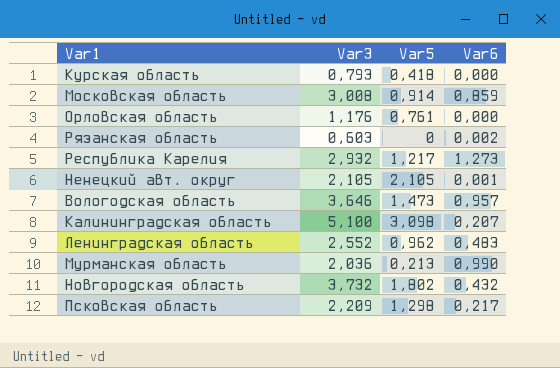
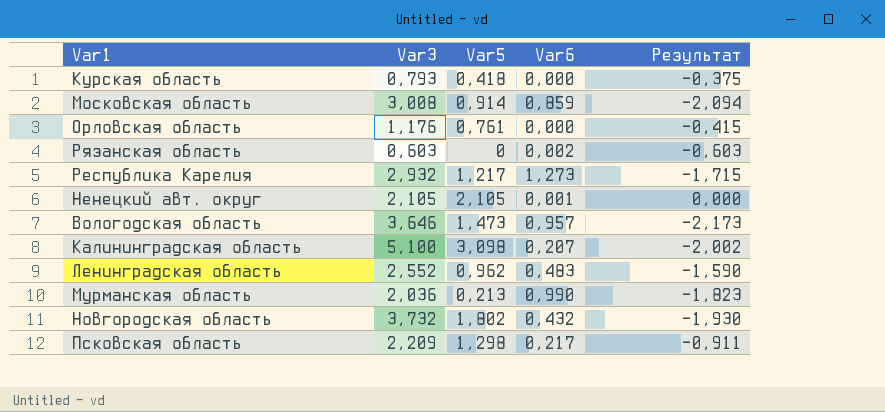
column Результат | formula: none -> [Var5] - [Var3]

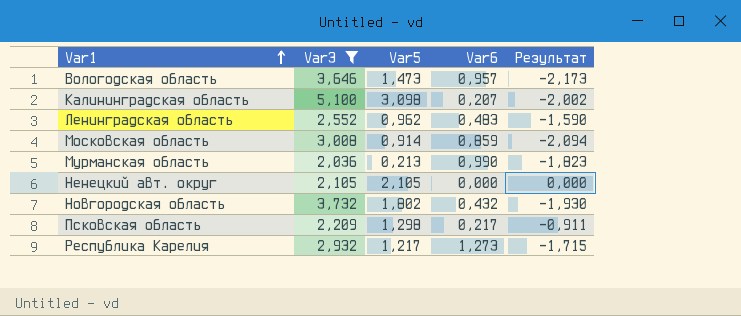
filter: none -> Var3 >= 2,036
row order: none -> Var1 ascending
Ненецкий авт. округ | Var6: 0,001 -> 0,000

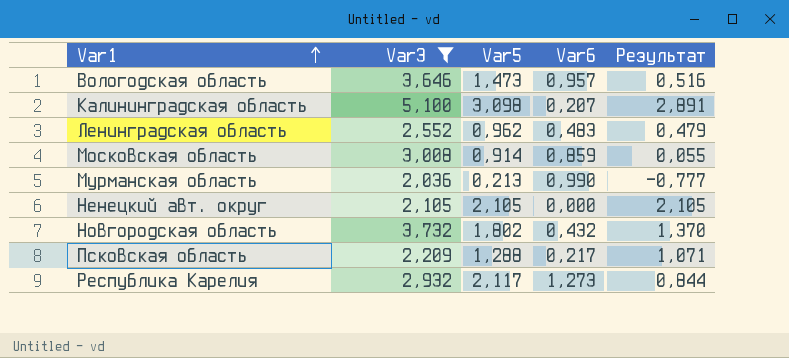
column Результат | formula: [Var5] - [Var3] -> [Var5] - [Var6]
Псковская область | Var5: 1,298 -> 1,288
Республика Карелия | Var5: 1,217 -> 2,117

